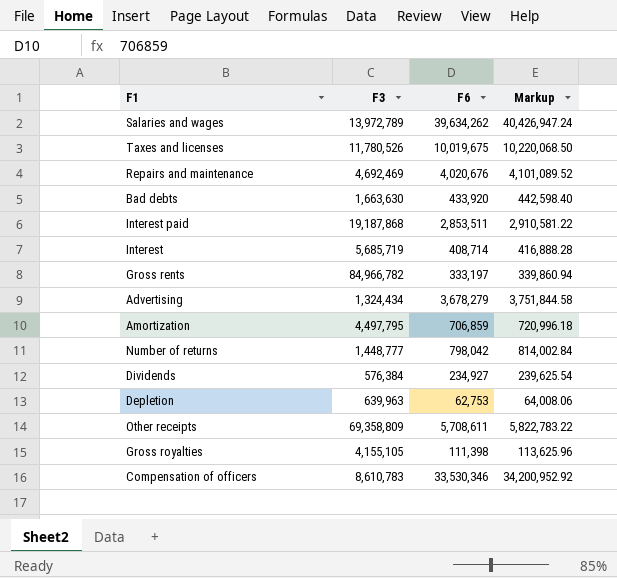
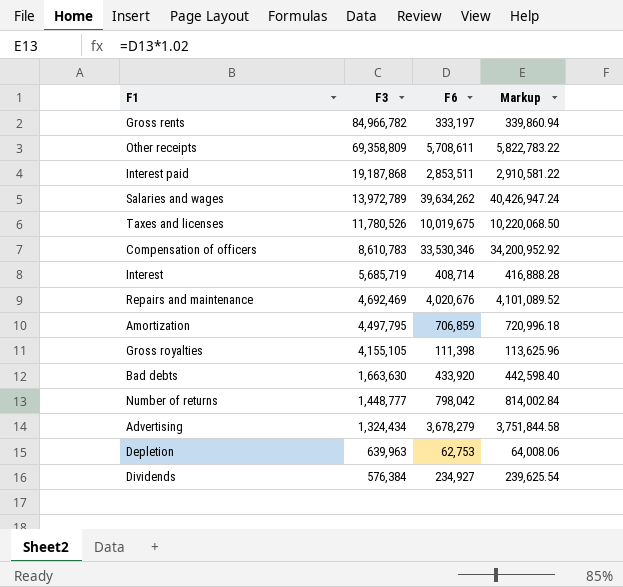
row order: none -> F3 descending

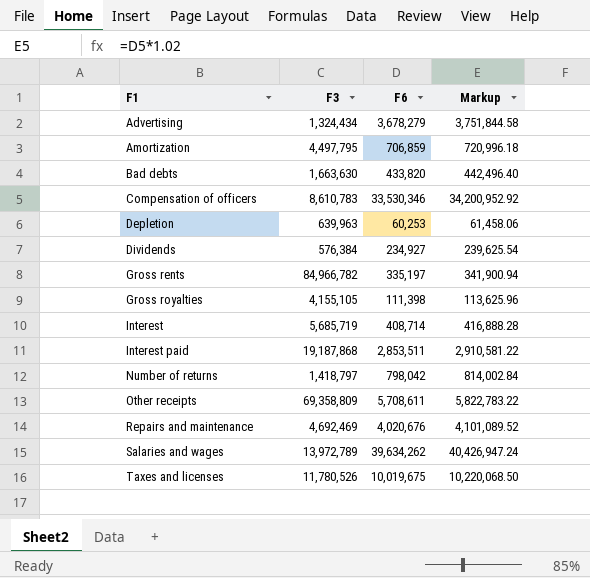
row order: F3 descending -> F1 ascending
Bad debts | F6: 433,920 -> 433,820
Bad debts | Markup: 442,598.40 -> 442,496.40
Depletion | F6: 62,753 -> 60,253
Depletion | Markup: 64,008.06 -> 61,458.06
Gross rents | F6: 333,197 -> 335,197
Gross rents | Markup: 339,860.94 -> 341,900.94
Number of returns | F3: 1,448,777 -> 1,418,797

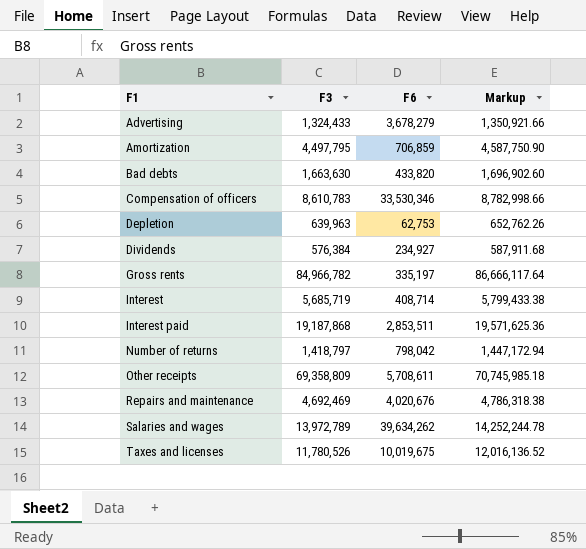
column Markup | formula: [F6] * 1.02 -> [F3] * 1.02
row Gross royalties: 4,155,105 | 111,398 | 113,625.96 -> none
Advertising | F3: 1,324,434 -> 1,324,433
Depletion | F6: 60,253 -> 62,753

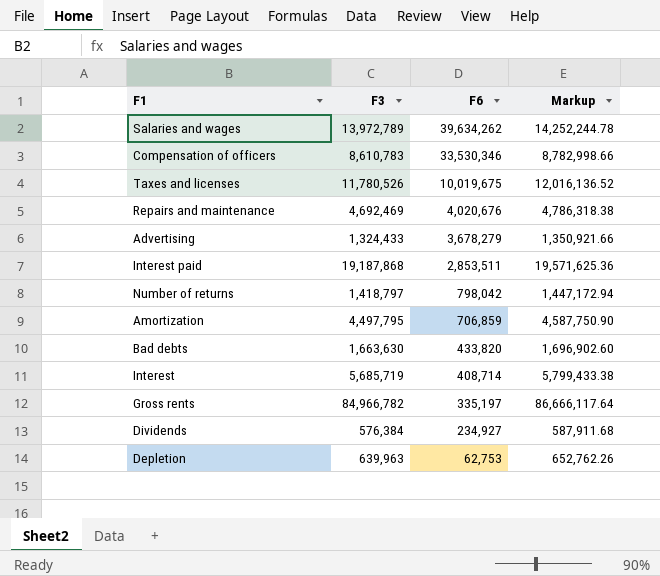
row order: F1 ascending -> F6 descending
row Other receipts: 69,358,809 | 5,708,611 | 70,745,985.18 -> none

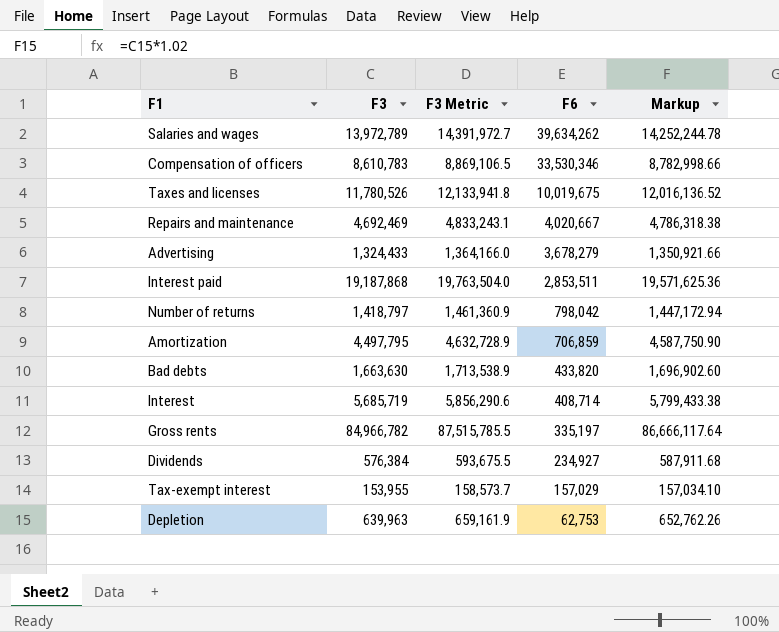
column F3 Metric | formula: none -> [F3] * 1.03
Repairs and maintenance | F6: 4,020,676 -> 4,020,667
row Tax-exempt interest: none -> 153,955 | 158,573.7 | 157,029 | 157,034.10

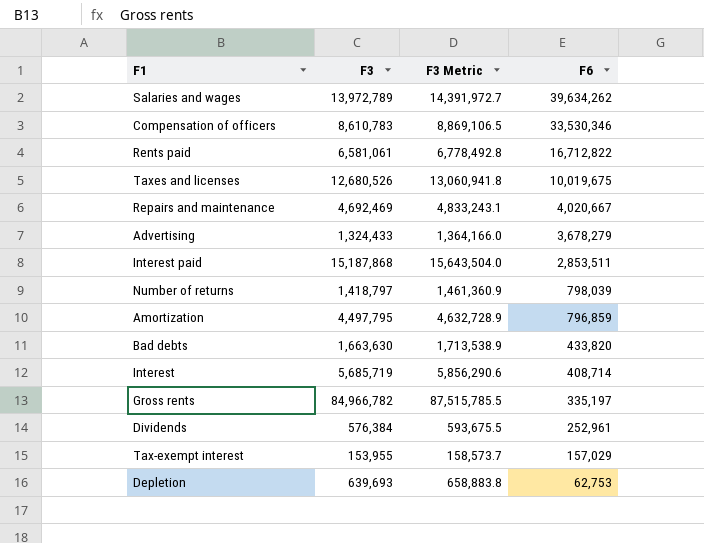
column Markup | formula: [F3] * 1.02 -> none
row Rents paid: none -> 6,581,061 | 6,778,492.8 | 16,712,822
Taxes and licenses | F3: 11,780,526 -> 12,680,526
Taxes and licenses | F3 Metric: 12,133,941.8 -> 13,060,941.8
Interest paid | F3: 19,187,868 -> 15,187,868
Interest paid | F3 Metric: 19,763,504.0 -> 15,643,504.0
Number of returns | F6: 798,042 -> 798,039
Amortization | F6: 706,859 -> 796,859
Dividends | F6: 234,927 -> 252,961
Depletion | F3: 639,963 -> 639,693
Depletion | F3 Metric: 659,161.9 -> 658,883.8

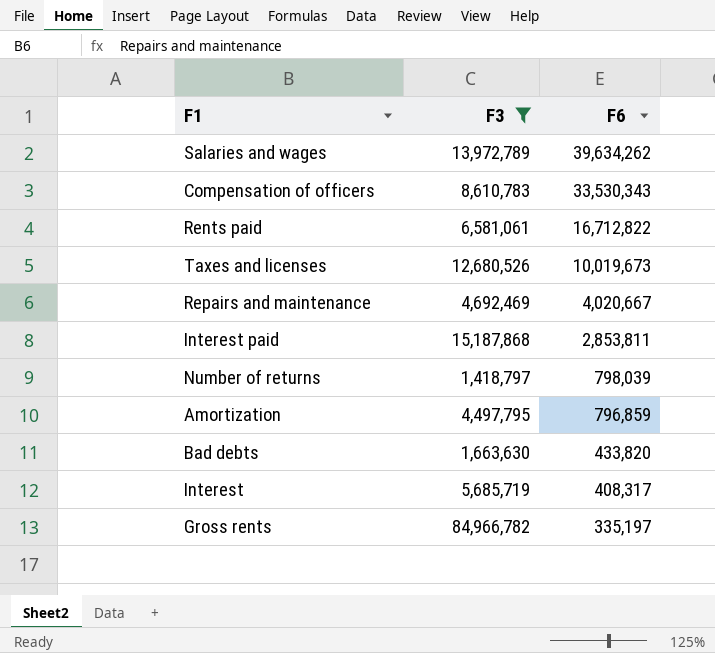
filter: none -> F3 >= 1,418,797
column F3 Metric | formula: [F3] * 1.03 -> none
Compensation of officers | F6: 33,530,346 -> 33,530,343
Taxes and licenses | F6: 10,019,675 -> 10,019,673
Interest paid | F6: 2,853,511 -> 2,853,811
Interest | F6: 408,714 -> 408,317

